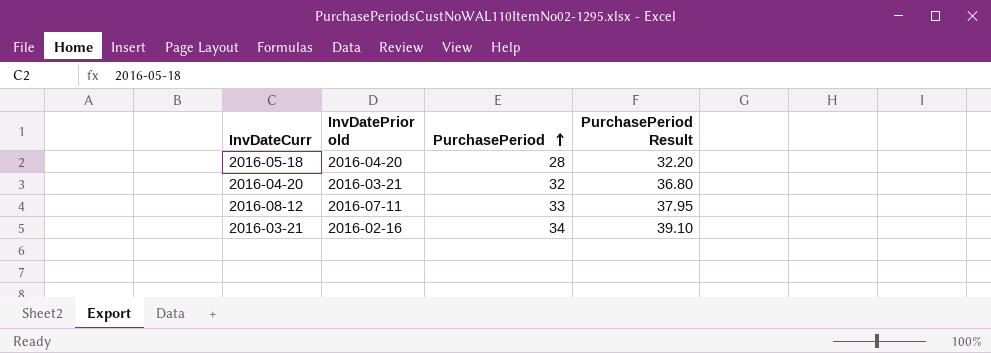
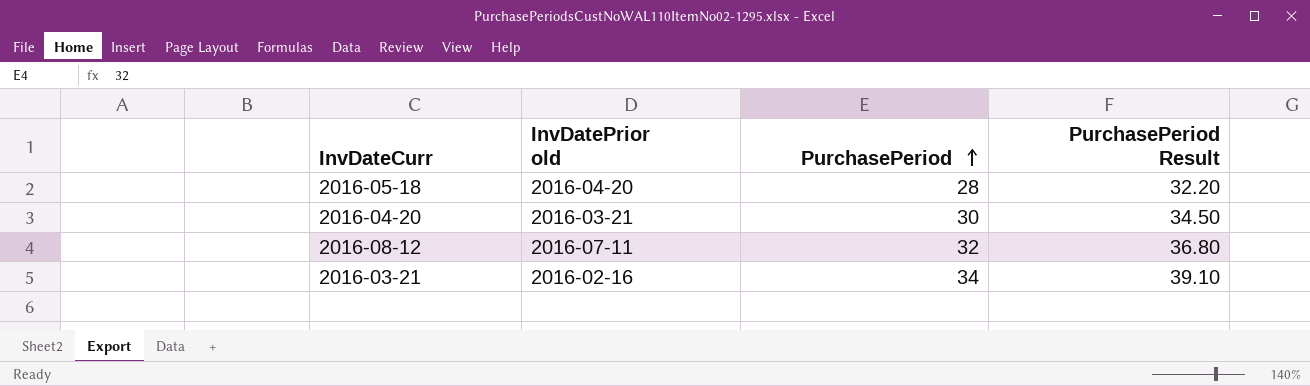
2016-04-20 | PurchasePeriod: 32 -> 30
2016-04-20 | PurchasePeriod Result: 36.80 -> 34.50
2016-08-12 | PurchasePeriod: 33 -> 32
2016-08-12 | PurchasePeriod Result: 37.95 -> 36.80

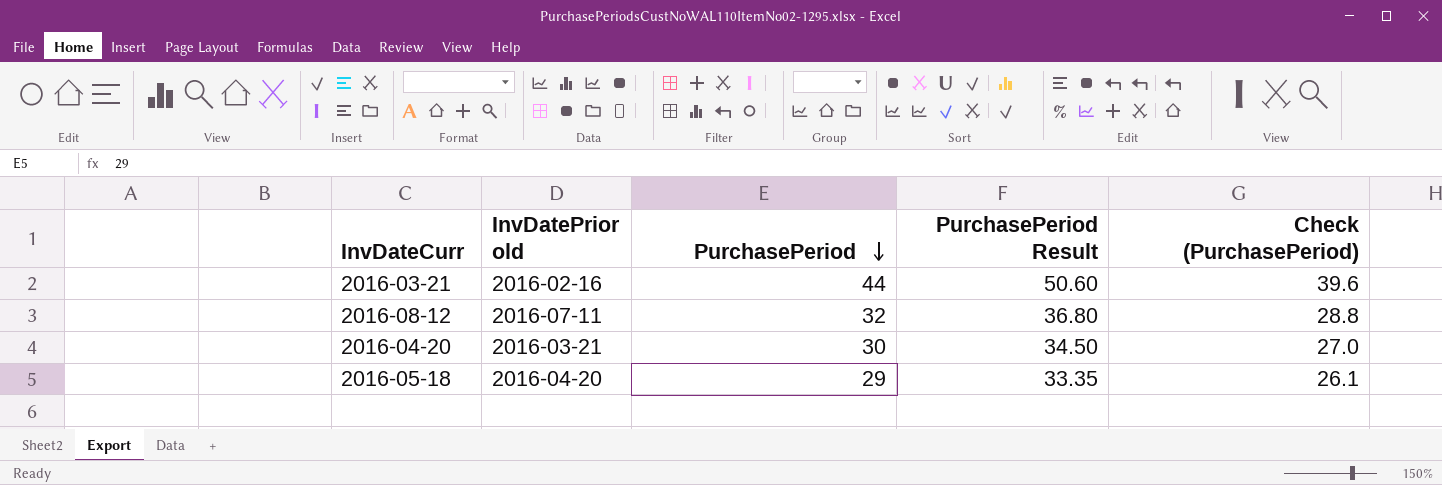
row order: PurchasePeriod ascending -> PurchasePeriod descending
column Check (PurchasePeriod) | formula: none -> [PurchasePeriod] * 0.9
2016-03-21 | PurchasePeriod: 34 -> 44
2016-03-21 | PurchasePeriod Result: 39.10 -> 50.60
2016-05-18 | PurchasePeriod: 28 -> 29
2016-05-18 | PurchasePeriod Result: 32.20 -> 33.35

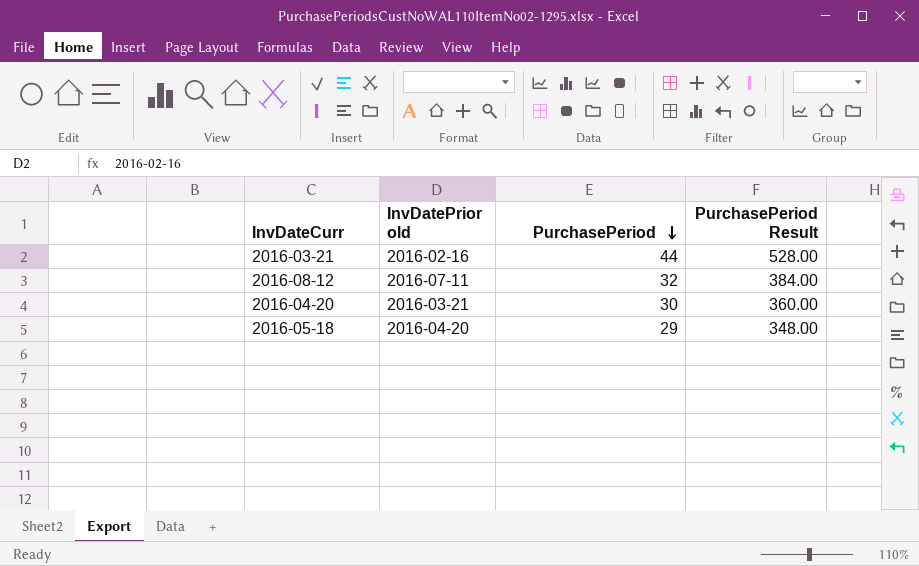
column Check (PurchasePeriod) | formula: [PurchasePeriod] * 0.9 -> none
column PurchasePeriod Result | formula: [PurchasePeriod] * 1.15 -> [PurchasePeriod] * 12

